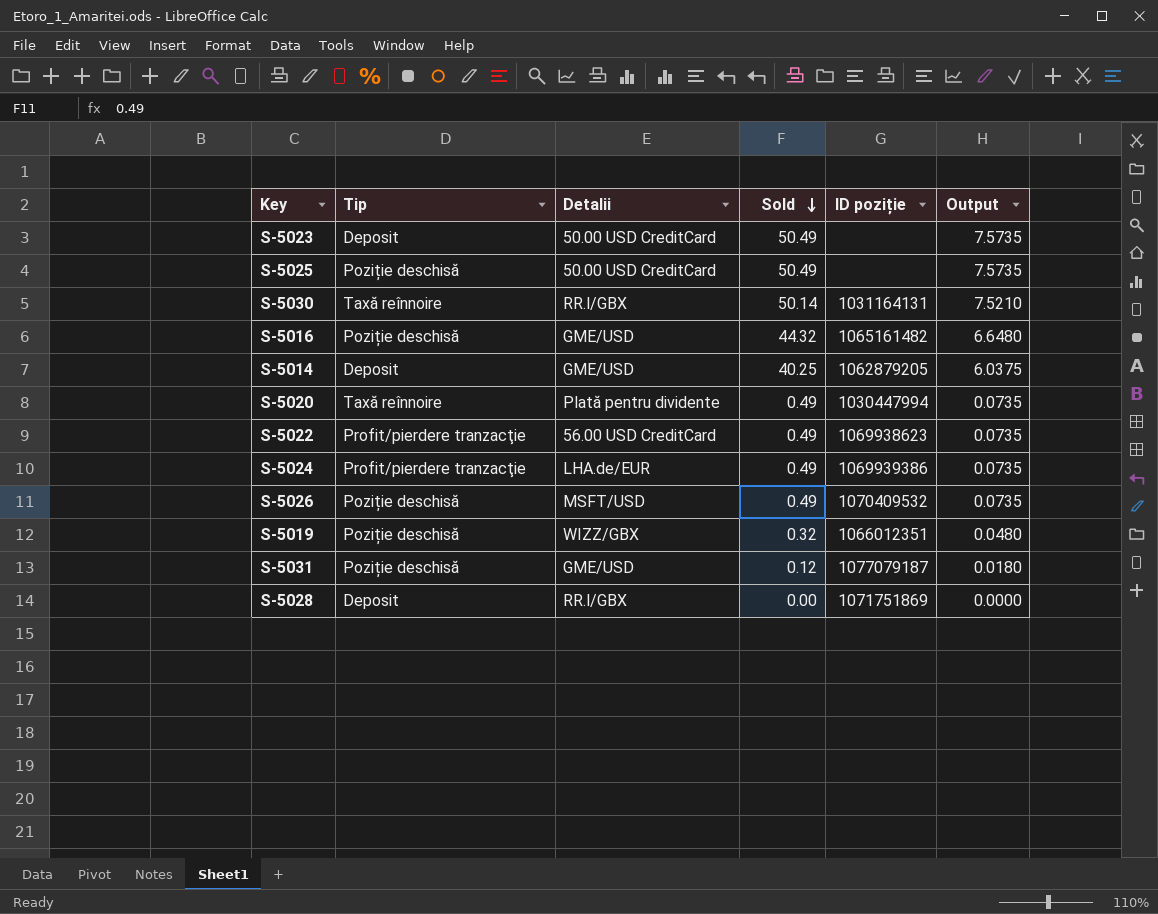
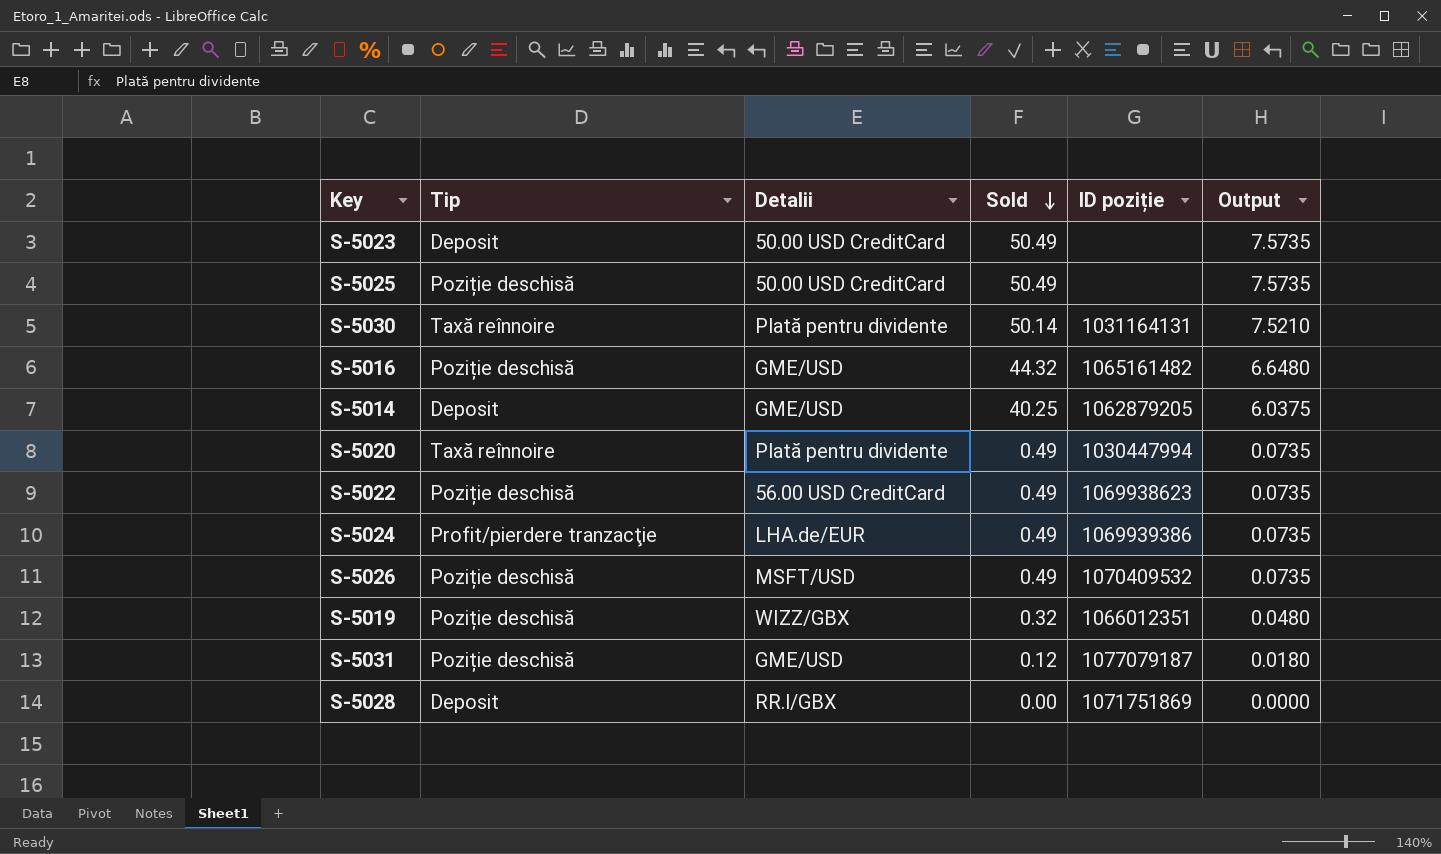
S-5030 | Detalii: RR.l/GBX -> Plată pentru dividente
S-5022 | Tip: Profit/pierdere tranzacţie -> Poziție deschisă

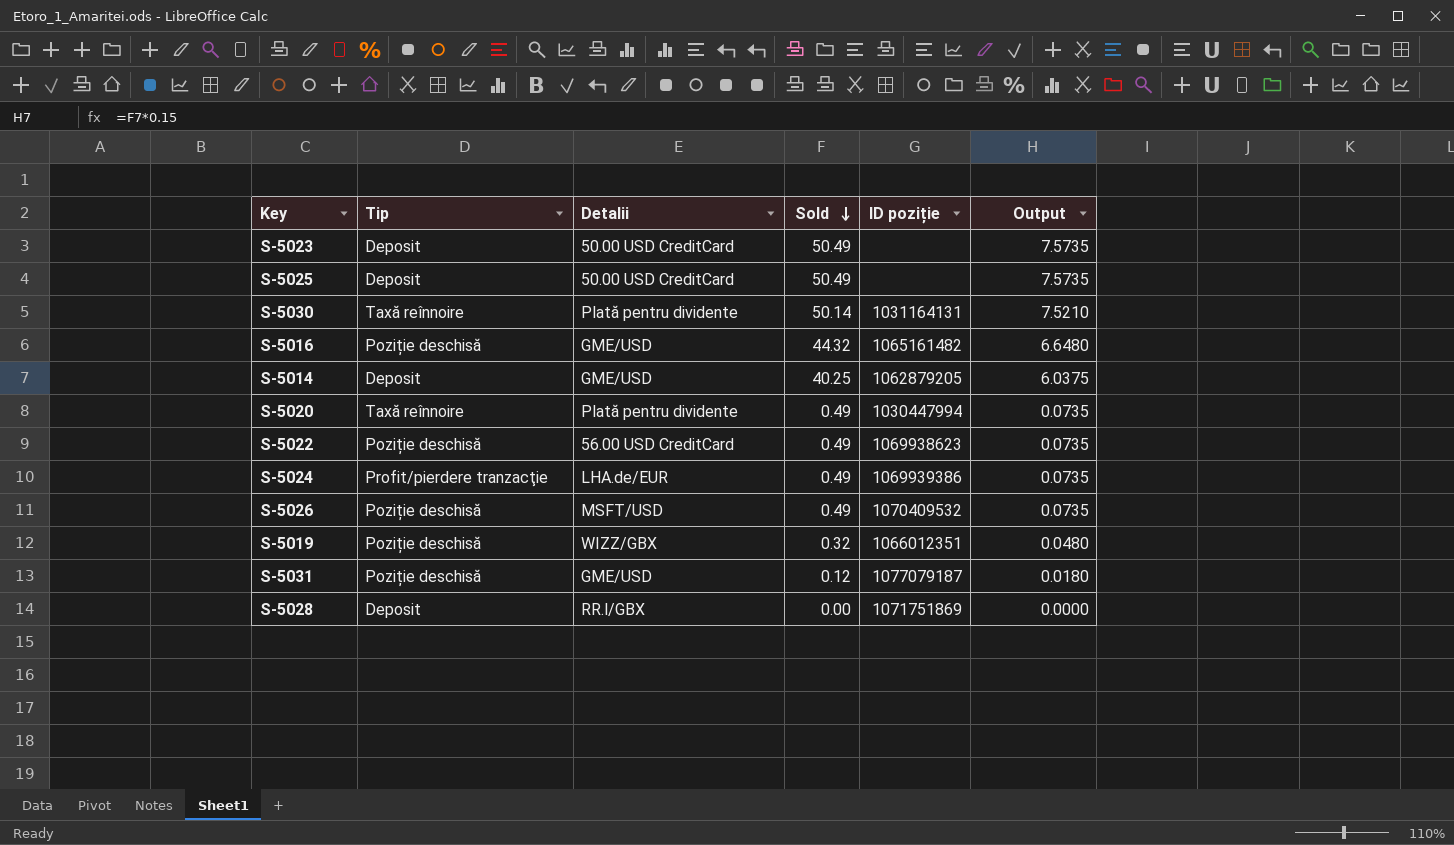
S-5025 | Tip: Poziție deschisă -> Deposit

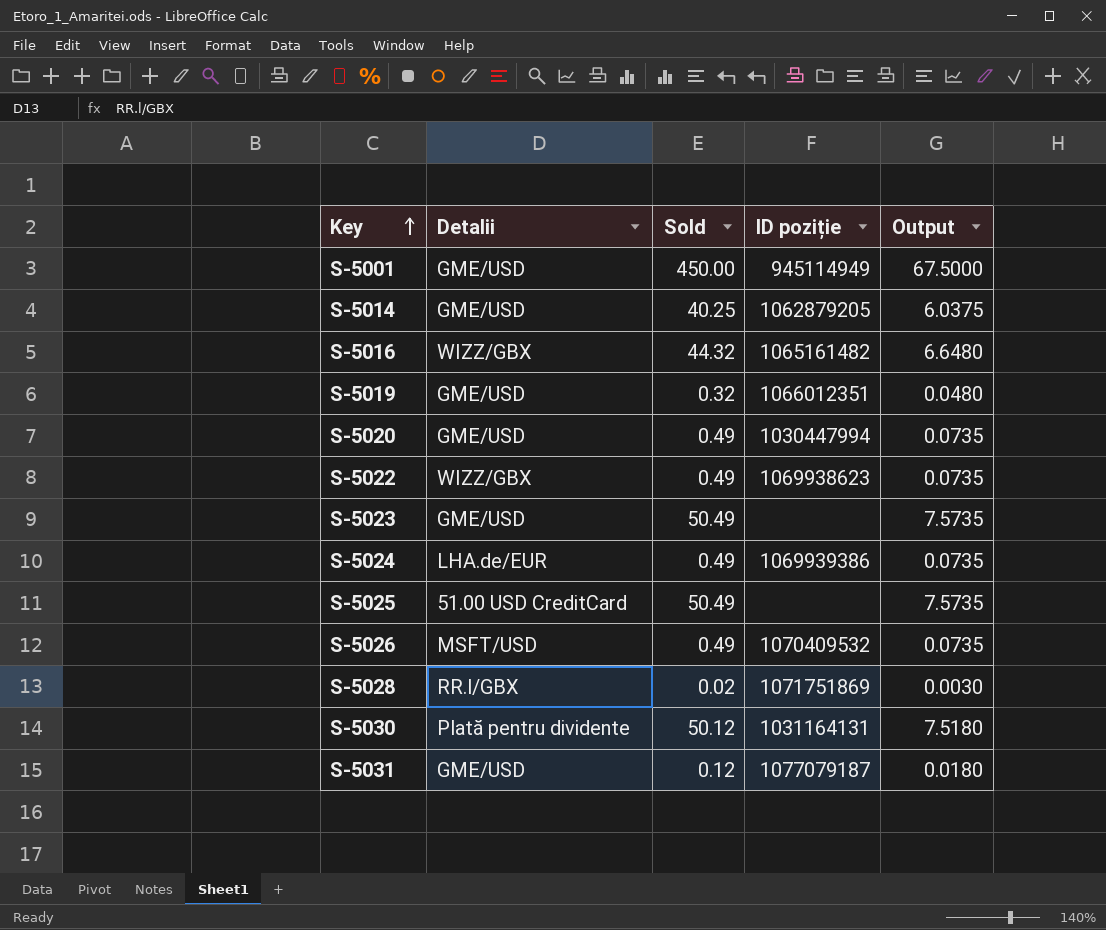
row order: Sold descending -> Key ascending
column Tip | position: 2 -> none
row S-5001: none -> GME/USD | 450.00 | 945114949 | 67.5000
S-5016 | Detalii: GME/USD -> WIZZ/GBX
S-5019 | Detalii: WIZZ/GBX -> GME/USD
S-5020 | Detalii: Plată pentru dividente -> GME/USD
S-5022 | Detalii: 56.00 USD CreditCard -> WIZZ/GBX
S-5023 | Detalii: 50.00 USD CreditCard -> GME/USD
S-5025 | Detalii: 50.00 USD CreditCard -> 51.00 USD CreditCard
S-5028 | Sold: 0.00 -> 0.02
S-5028 | Output: 0.0000 -> 0.0030
S-5030 | Sold: 50.14 -> 50.12
S-5030 | Output: 7.5210 -> 7.5180

